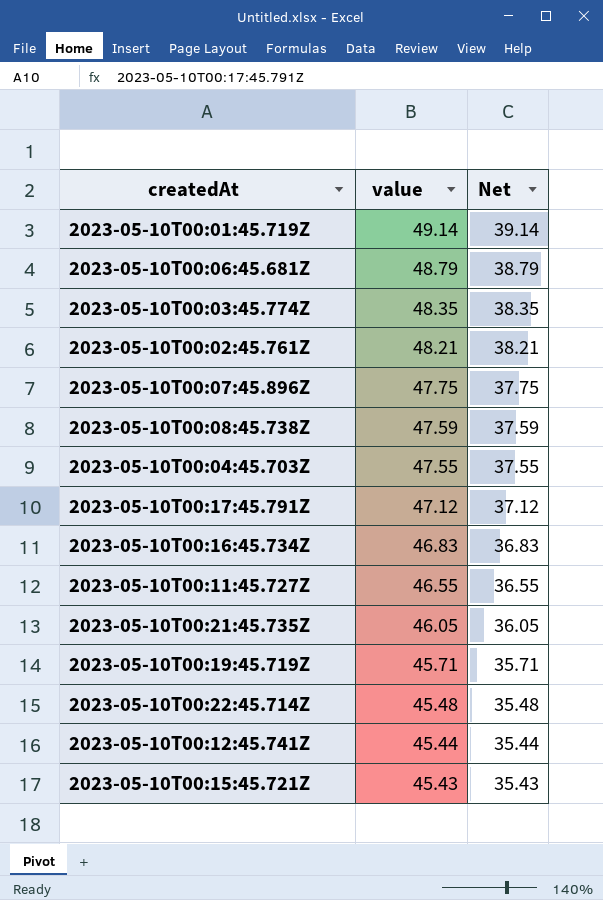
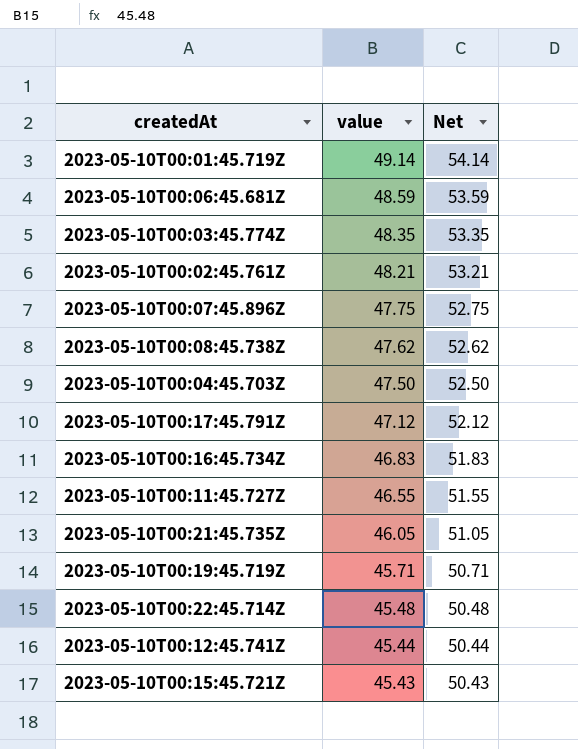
column Net | formula: [value] - 10 -> [value] + 5
2023-05-10T00:06:45.681Z | value: 48.79 -> 48.59
2023-05-10T00:08:45.738Z | value: 47.59 -> 47.62
2023-05-10T00:04:45.703Z | value: 47.55 -> 47.50

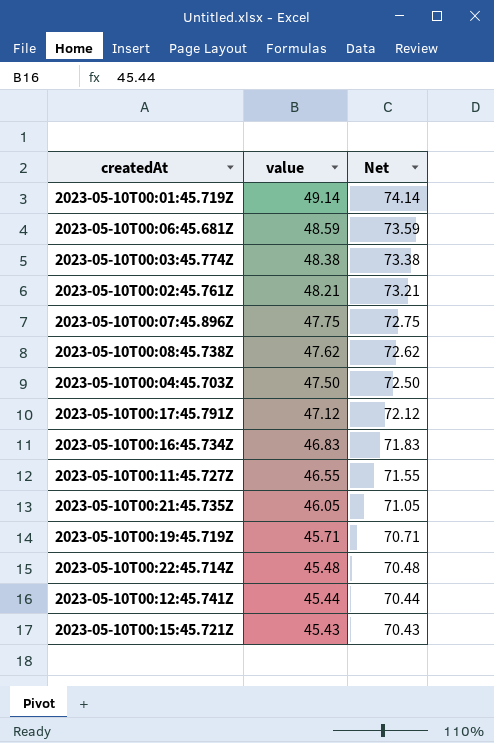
column Net | formula: [value] + 5 -> [value] + 25
2023-05-10T00:03:45.774Z | value: 48.35 -> 48.38

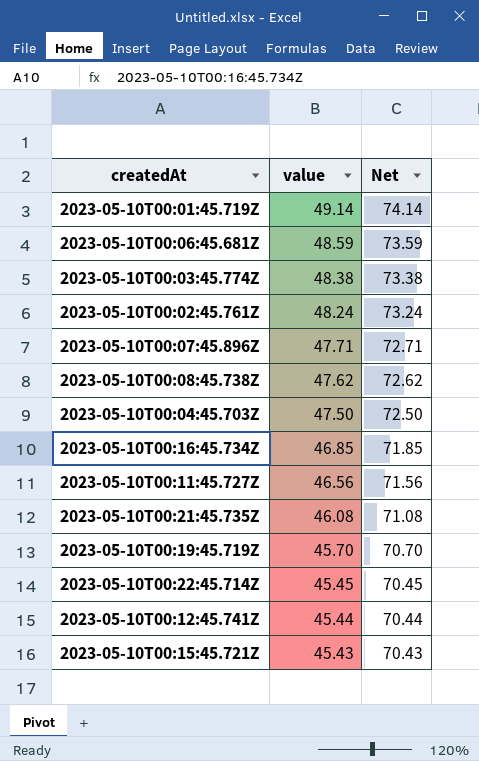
row 2023-05-10T00:17:45.791Z: 47.12 | 72.12 -> none
2023-05-10T00:02:45.761Z | value: 48.21 -> 48.24
2023-05-10T00:02:45.761Z | Net: 73.21 -> 73.24
2023-05-10T00:07:45.896Z | value: 47.75 -> 47.71
2023-05-10T00:07:45.896Z | Net: 72.75 -> 72.71
2023-05-10T00:16:45.734Z | value: 46.83 -> 46.85
2023-05-10T00:16:45.734Z | Net: 71.83 -> 71.85
2023-05-10T00:11:45.727Z | value: 46.55 -> 46.56
2023-05-10T00:11:45.727Z | Net: 71.55 -> 71.56
2023-05-10T00:21:45.735Z | value: 46.05 -> 46.08
2023-05-10T00:21:45.735Z | Net: 71.05 -> 71.08
2023-05-10T00:19:45.719Z | value: 45.71 -> 45.70
2023-05-10T00:19:45.719Z | Net: 70.71 -> 70.70
2023-05-10T00:22:45.714Z | value: 45.48 -> 45.45
2023-05-10T00:22:45.714Z | Net: 70.48 -> 70.45

